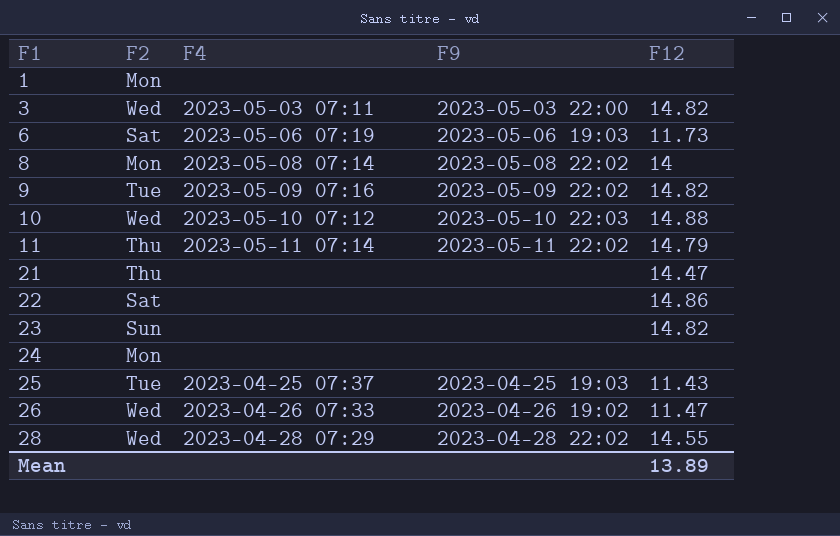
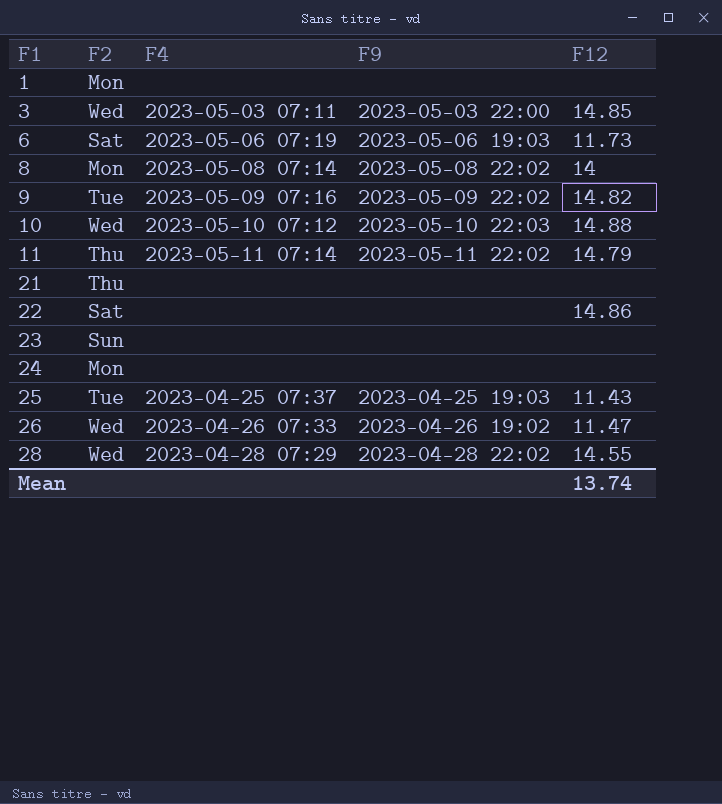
3 | F12: 14.82 -> 14.85
21 | F12: 14.47 -> none
23 | F12: 14.82 -> none
Mean | F12: 13.89 -> 13.74

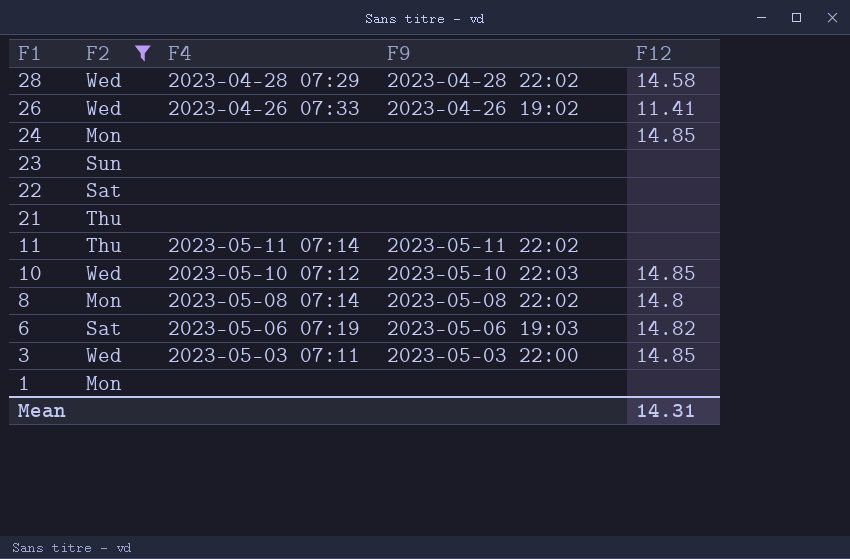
filter: none -> F2 != Tue
row order: F1 ascending -> F1 descending
28 | F12: 14.55 -> 14.58
26 | F12: 11.47 -> 11.41
24 | F12: none -> 14.85
22 | F12: 14.86 -> none
11 | F12: 14.79 -> none
10 | F12: 14.88 -> 14.85
8 | F12: 14 -> 14.8
6 | F12: 11.73 -> 14.82
Mean | F12: 13.74 -> 14.31

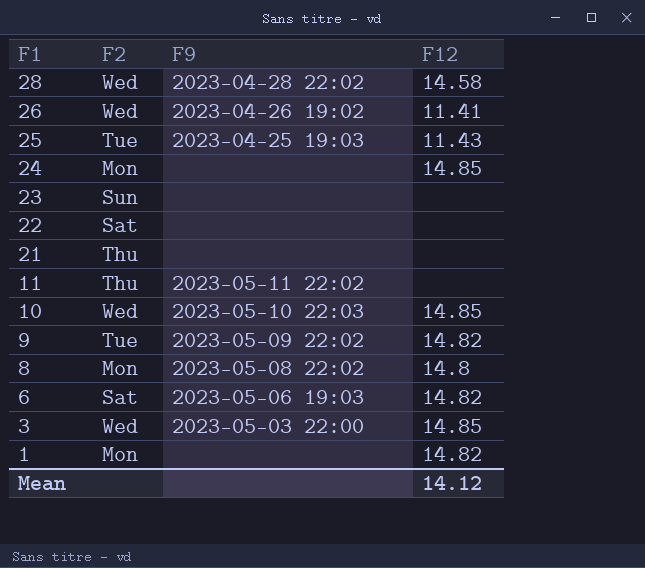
filter: F2 != Tue -> none
column F4 | position: 3 -> none
1 | F12: none -> 14.82
Mean | F12: 14.31 -> 14.12

